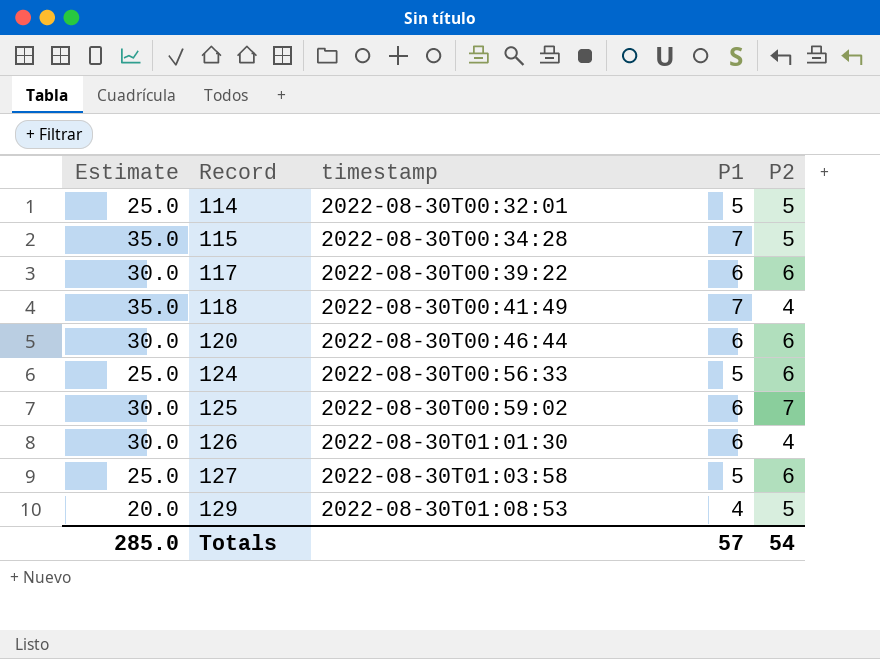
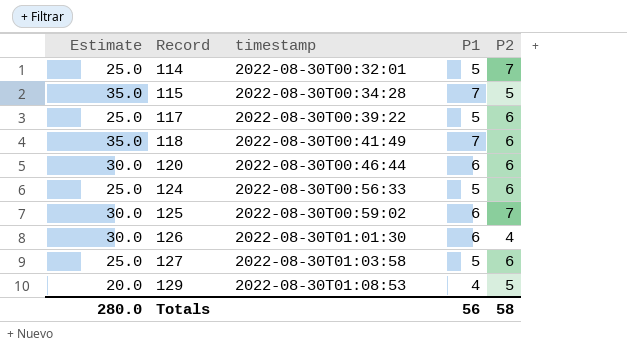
114 | P2: 5 -> 7
117 | Estimate: 30.0 -> 25.0
117 | P1: 6 -> 5
118 | P2: 4 -> 6
Totals | Estimate: 285.0 -> 280.0
Totals | P1: 57 -> 56
Totals | P2: 54 -> 58

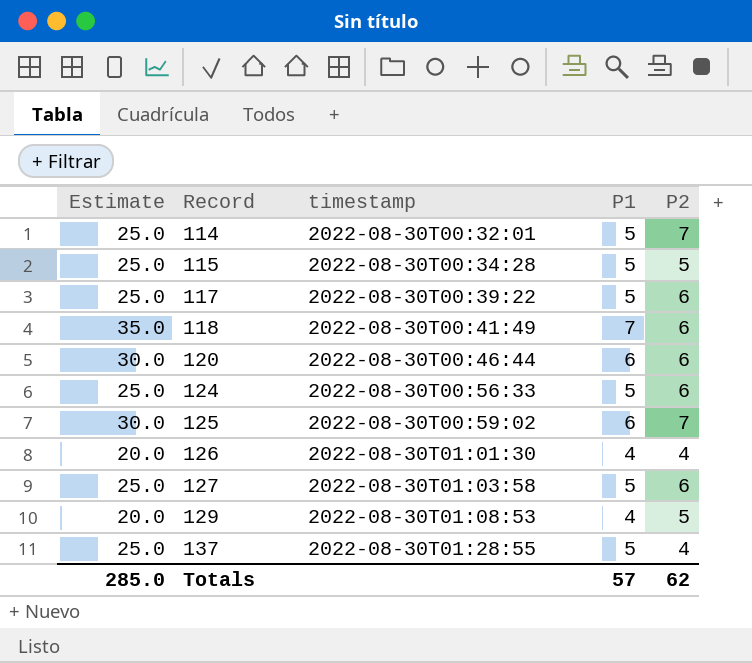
115 | Estimate: 35.0 -> 25.0
115 | P1: 7 -> 5
126 | Estimate: 30.0 -> 20.0
126 | P1: 6 -> 4
row 137: none -> 25.0 | 2022-08-30T01:28:55 | 5 | 4
Totals | Estimate: 280.0 -> 285.0
Totals | P1: 56 -> 57
Totals | P2: 58 -> 62

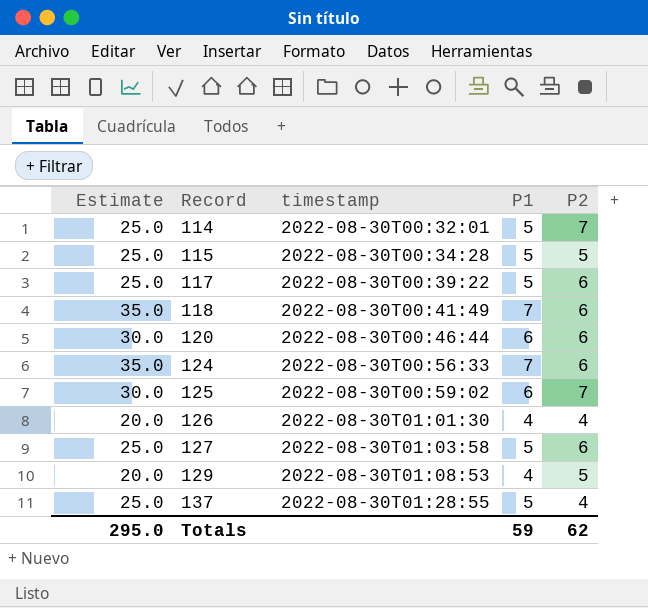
124 | Estimate: 25.0 -> 35.0
124 | P1: 5 -> 7
Totals | Estimate: 285.0 -> 295.0
Totals | P1: 57 -> 59

